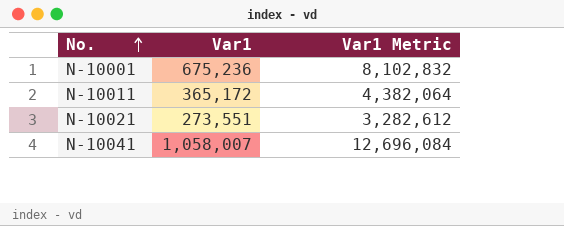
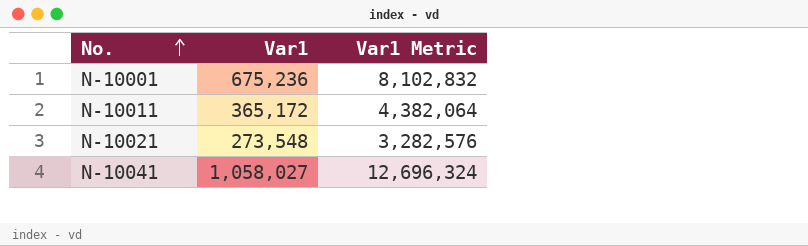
N-10021 | Var1: 273,551 -> 273,548
N-10021 | Var1 Metric: 3,282,612 -> 3,282,576
N-10041 | Var1: 1,058,007 -> 1,058,027
N-10041 | Var1 Metric: 12,696,084 -> 12,696,324

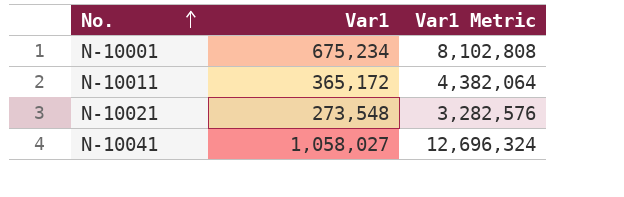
N-10001 | Var1: 675,236 -> 675,234
N-10001 | Var1 Metric: 8,102,832 -> 8,102,808

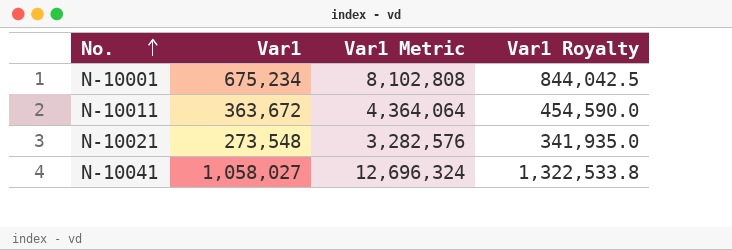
column Var1 Royalty | formula: none -> [Var1] * 1.25
N-10011 | Var1: 365,172 -> 363,672
N-10011 | Var1 Metric: 4,382,064 -> 4,364,064

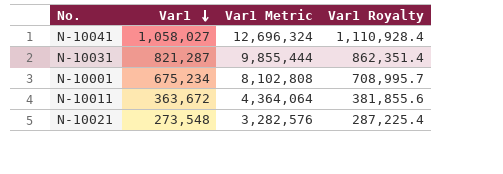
row order: No. ascending -> Var1 descending
column Var1 Royalty | formula: [Var1] * 1.25 -> [Var1] * 1.05
row N-10031: none -> 821,287 | 9,855,444 | 862,351.4

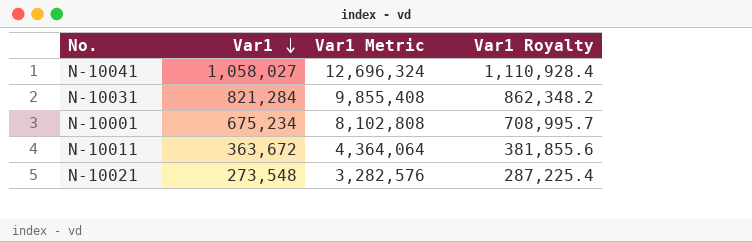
N-10031 | Var1: 821,287 -> 821,284
N-10031 | Var1 Metric: 9,855,444 -> 9,855,408
N-10031 | Var1 Royalty: 862,351.4 -> 862,348.2

